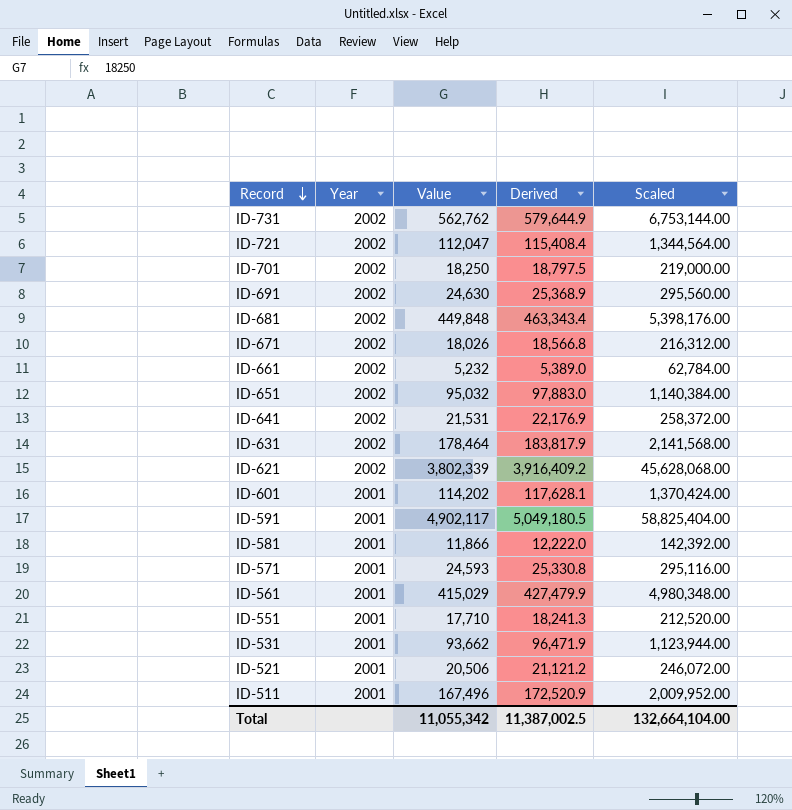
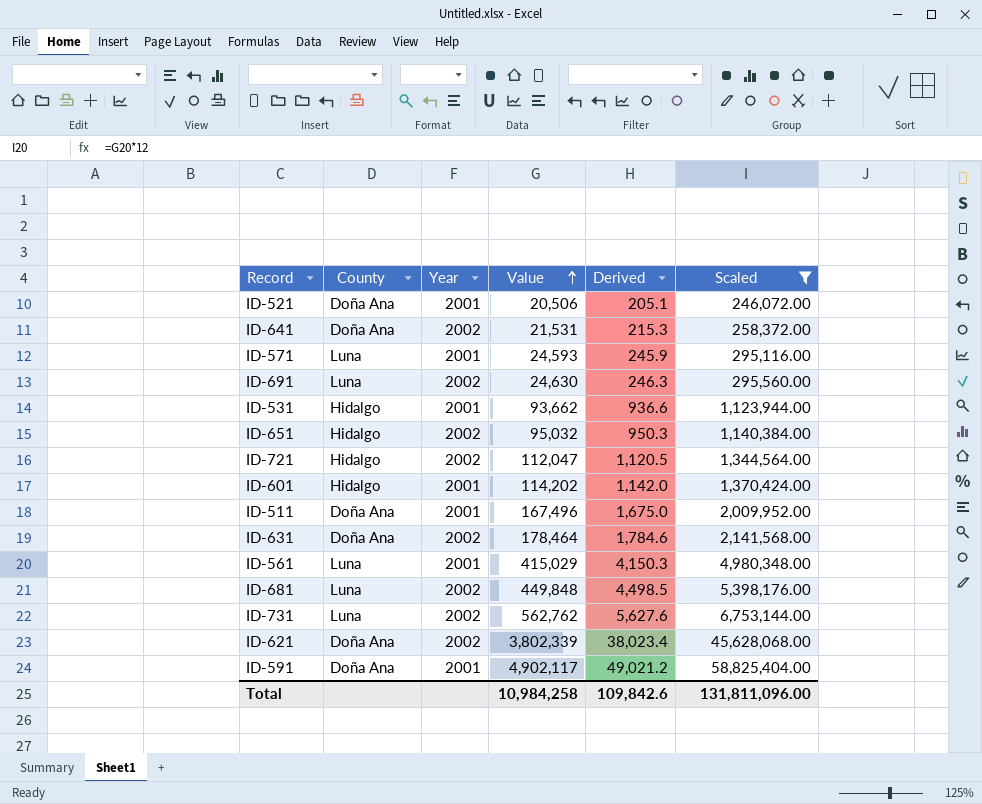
filter: none -> Scaled >= 246,072.00
row order: Record descending -> Value ascending
column County | position: none -> 2
column Derived | formula: [Value] * 1.03 -> [Value] * 0.01
Total | Value: 11,055,342 -> 10,984,258
Total | Derived: 11,387,002.5 -> 109,842.6
Total | Scaled: 132,664,104.00 -> 131,811,096.00

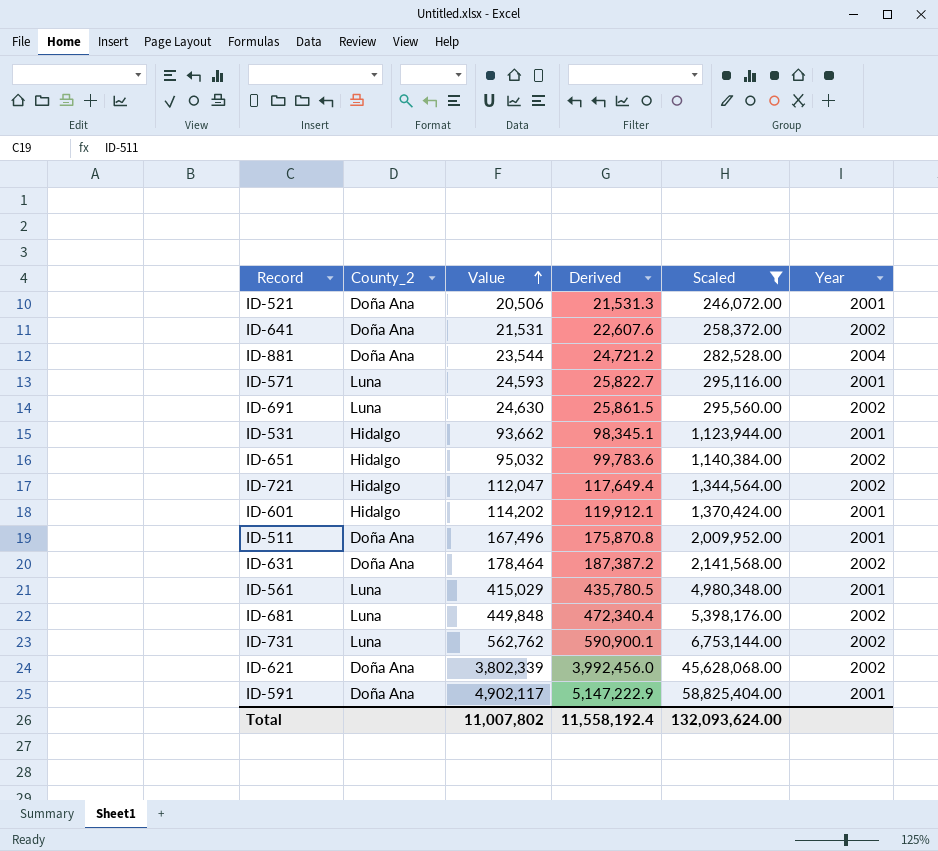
column name: County -> County_2
column Derived | formula: [Value] * 0.01 -> [Value] * 1.05
column Year | position: 3 -> 6
row ID-881: none -> Doña Ana | 23,544 | 24,721.2 | 282,528.00 | 2004
Total | Value: 10,984,258 -> 11,007,802
Total | Derived: 109,842.6 -> 11,558,192.4
Total | Scaled: 131,811,096.00 -> 132,093,624.00

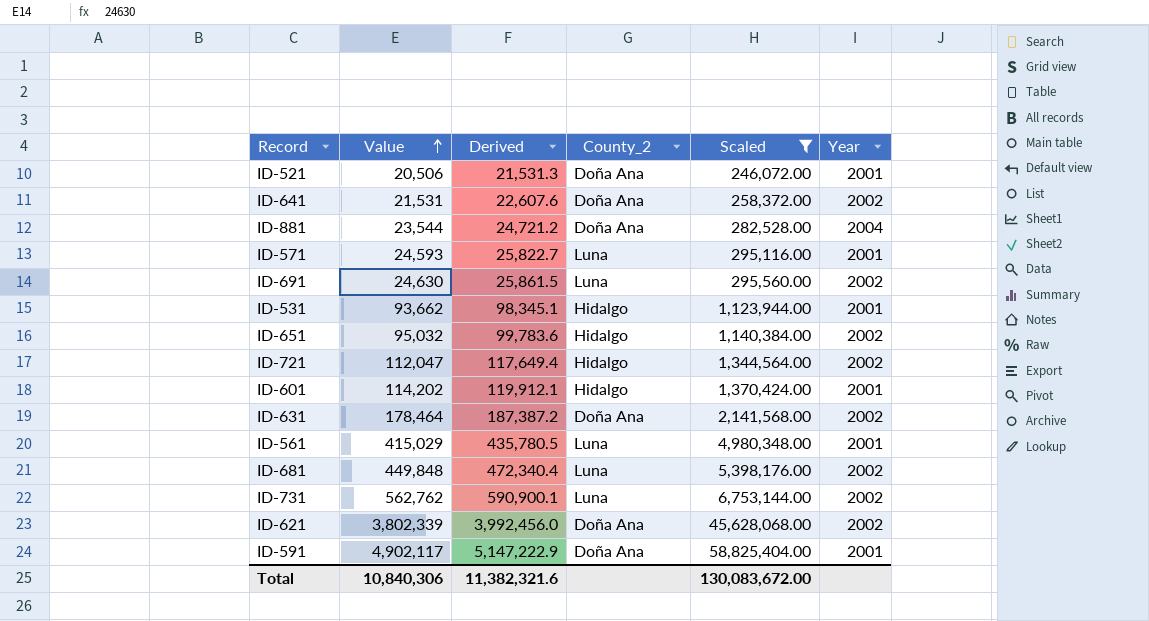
column County_2 | position: 2 -> 4
row ID-511: Doña Ana | 167,496 | 175,870.8 | 2,009,952.00 | 2001 -> none
Total | Value: 11,007,802 -> 10,840,306
Total | Derived: 11,558,192.4 -> 11,382,321.6
Total | Scaled: 132,093,624.00 -> 130,083,672.00

